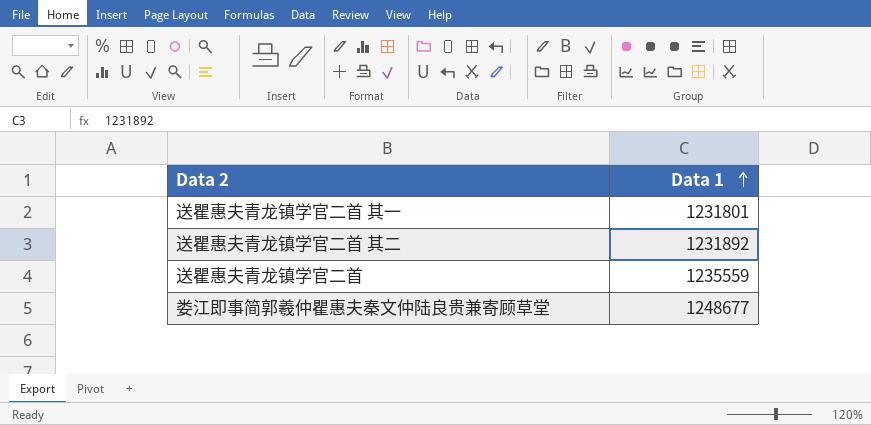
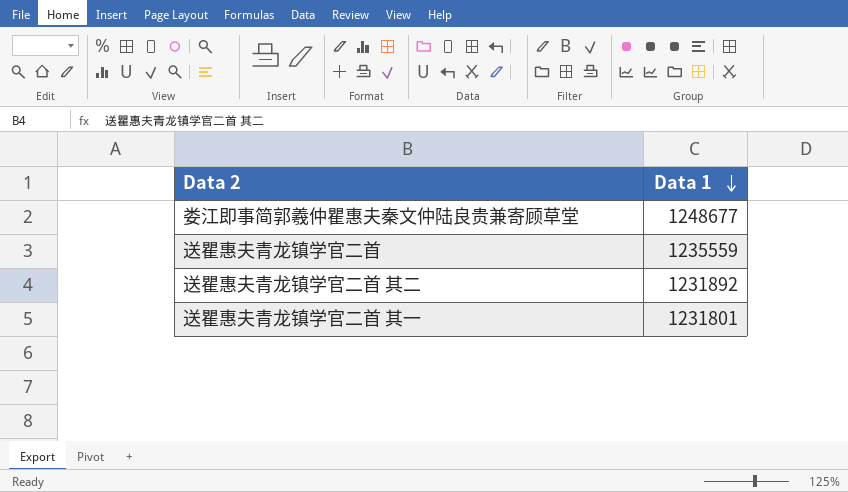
row order: Data 1 ascending -> Data 1 descending

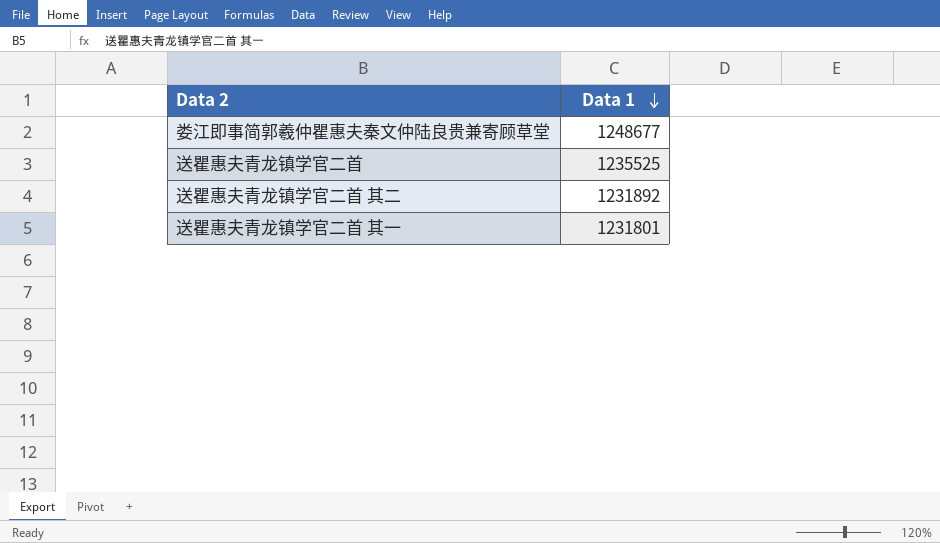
送瞿惠夫青龙镇学官二首 | Data 1: 1235559 -> 1235525

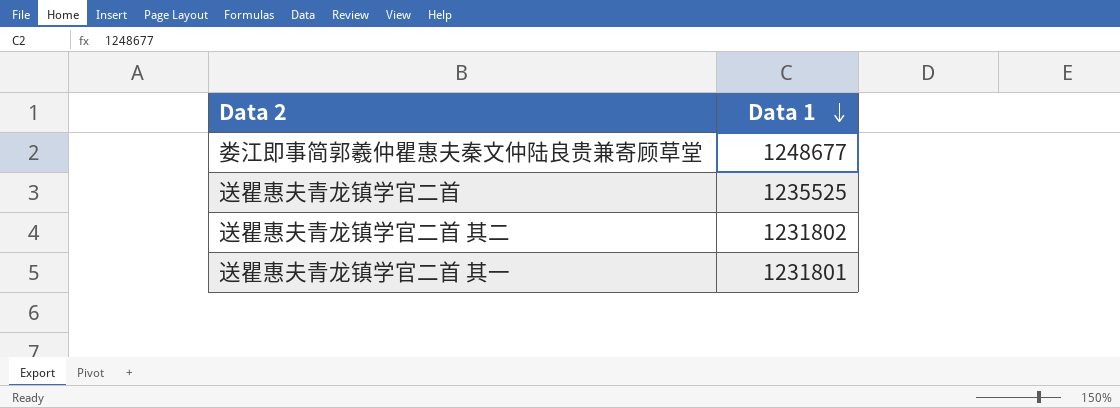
送瞿惠夫青龙镇学官二首 其二 | Data 1: 1231892 -> 1231802

